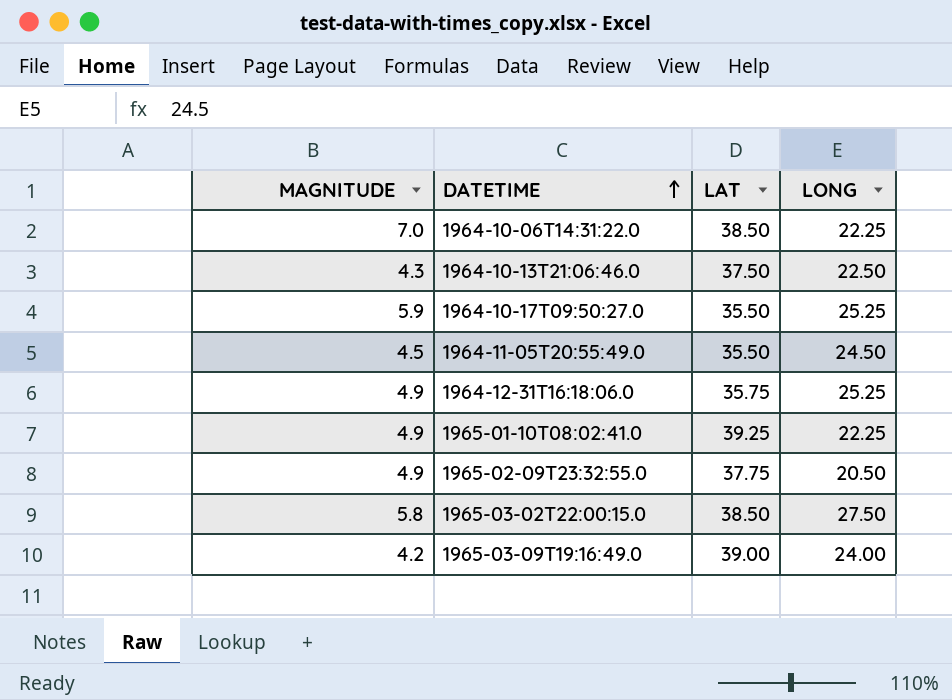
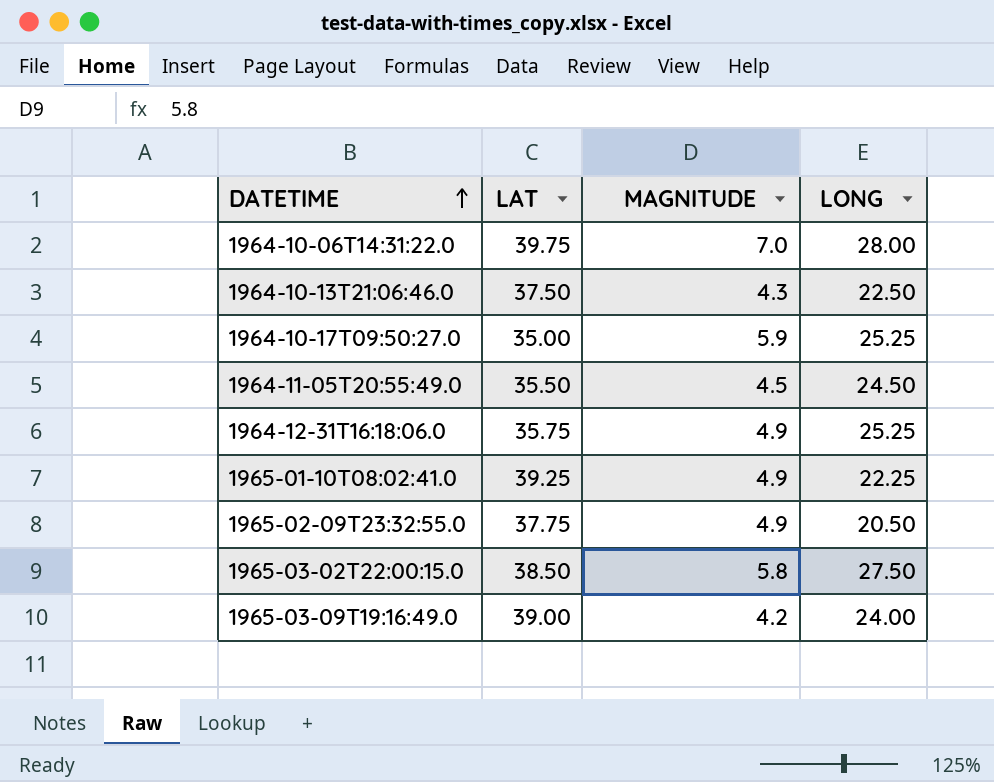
column MAGNITUDE | position: 1 -> 3
1964-10-06T14:31:22.0 | LAT: 38.50 -> 39.75
1964-10-06T14:31:22.0 | LONG: 22.25 -> 28.00
1964-10-17T09:50:27.0 | LAT: 35.50 -> 35.00

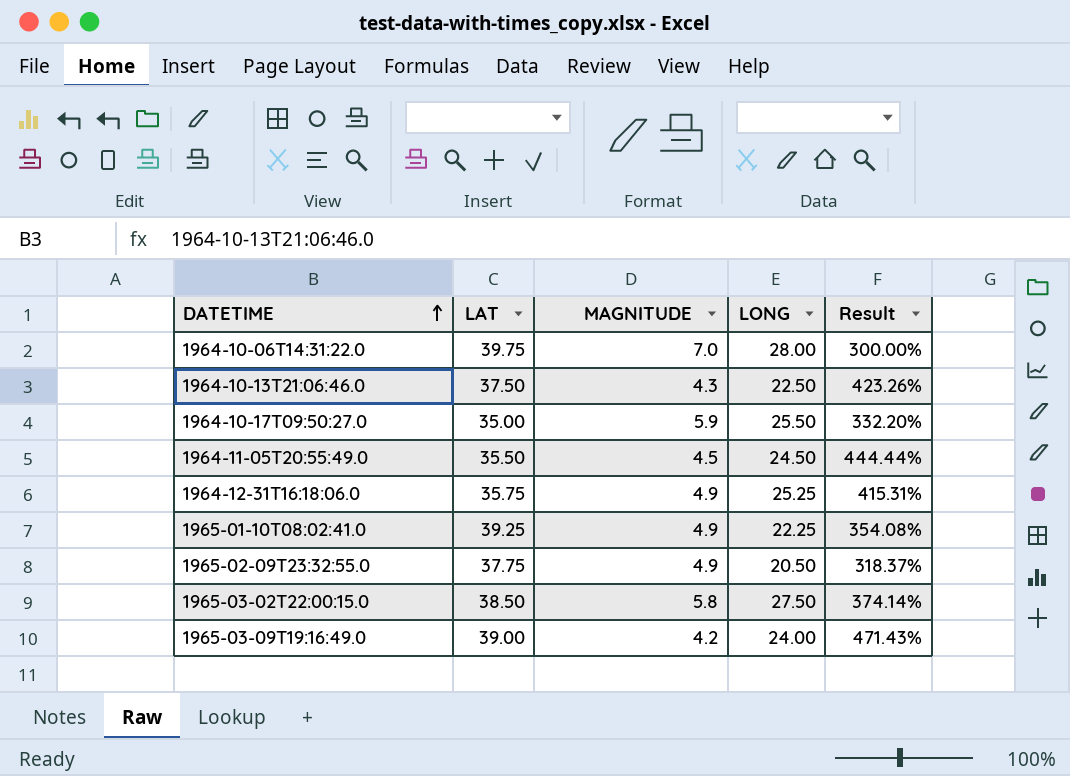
column Result | formula: none -> ([LONG] - [MAGNITUDE]) / [MAGNITUDE]
1964-10-17T09:50:27.0 | LONG: 25.25 -> 25.50

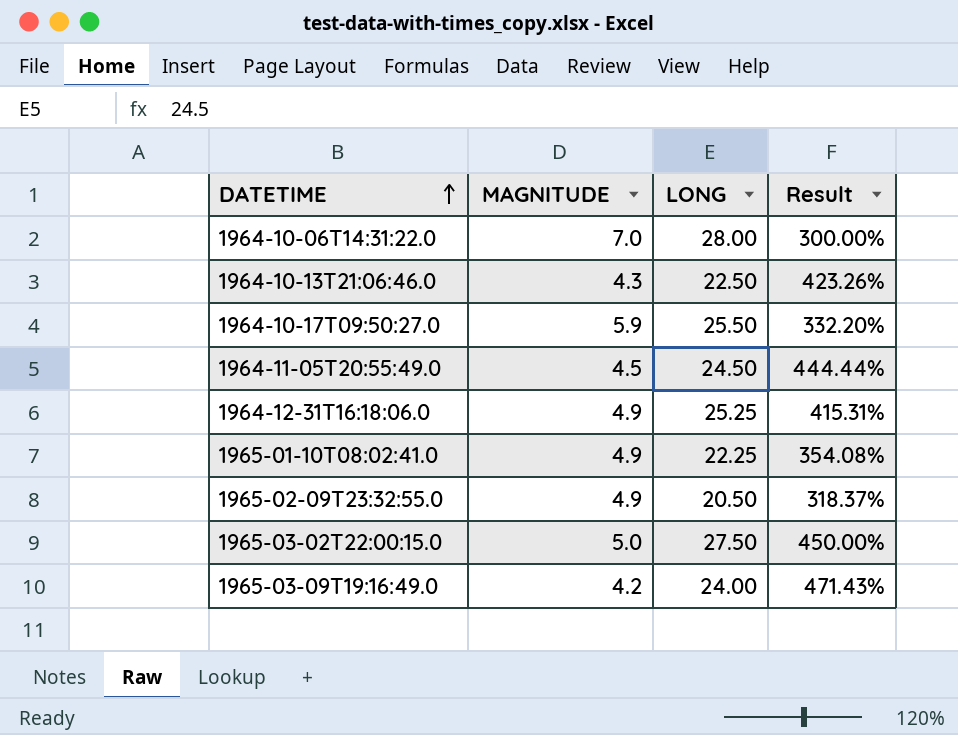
column LAT | position: 2 -> none
1965-03-02T22:00:15.0 | MAGNITUDE: 5.8 -> 5.0
1965-03-02T22:00:15.0 | Result: 374.14% -> 450.00%

